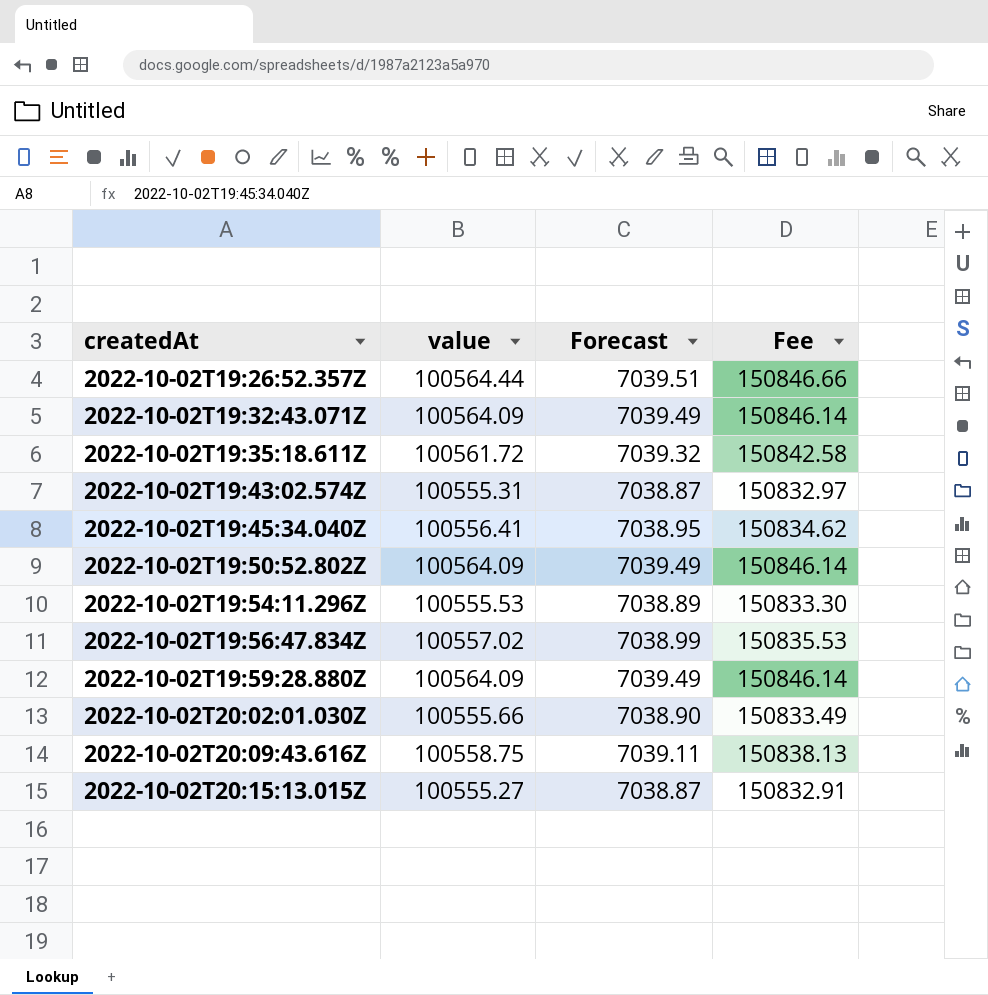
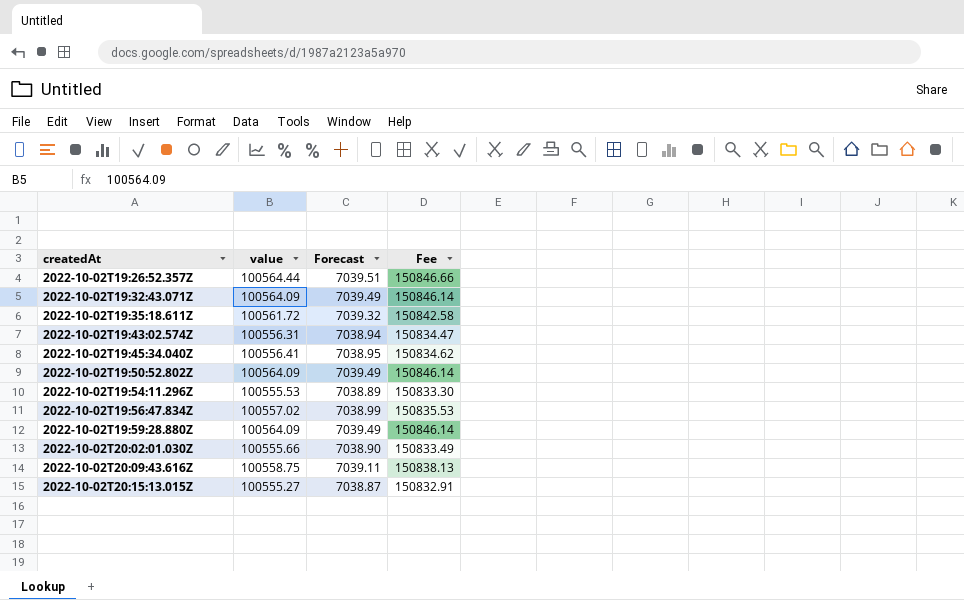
2022-10-02T19:43:02.574Z | value: 100555.31 -> 100556.31
2022-10-02T19:43:02.574Z | Forecast: 7038.87 -> 7038.94
2022-10-02T19:43:02.574Z | Fee: 150832.97 -> 150834.47

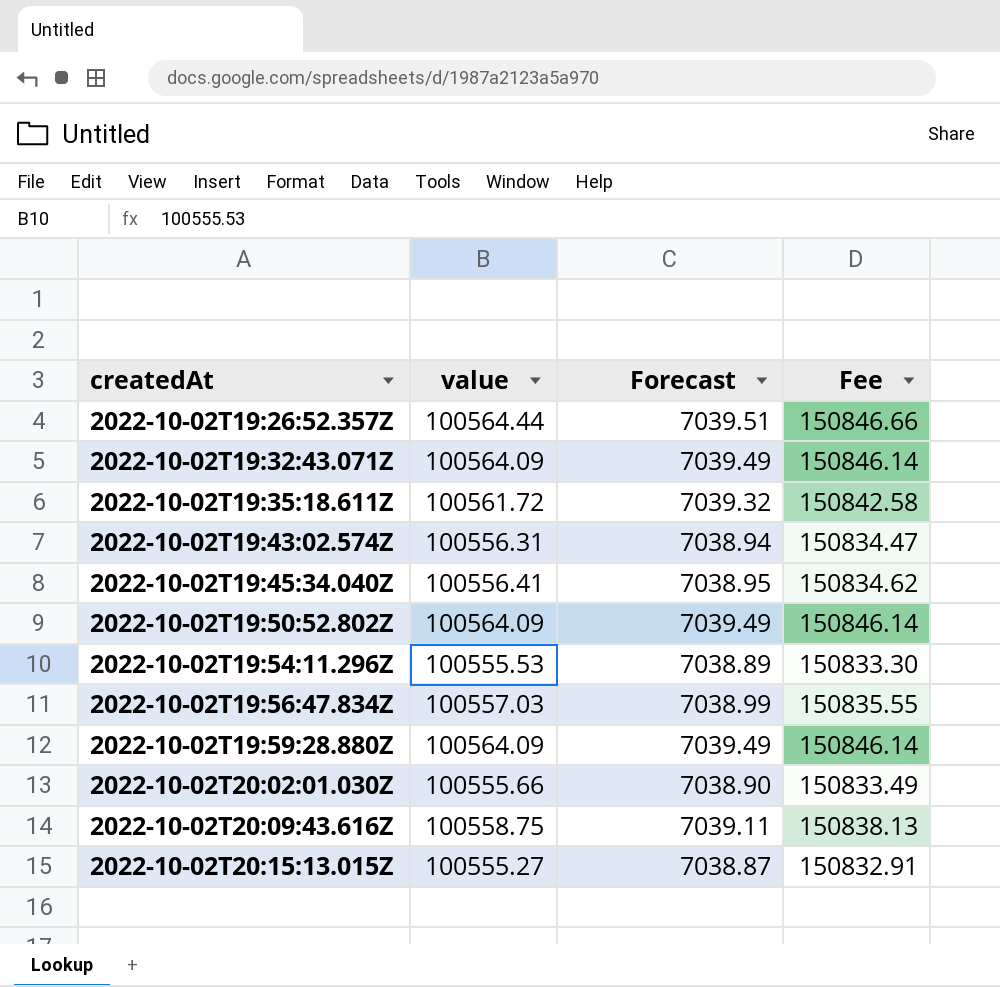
2022-10-02T19:56:47.834Z | value: 100557.02 -> 100557.03
2022-10-02T19:56:47.834Z | Fee: 150835.53 -> 150835.55

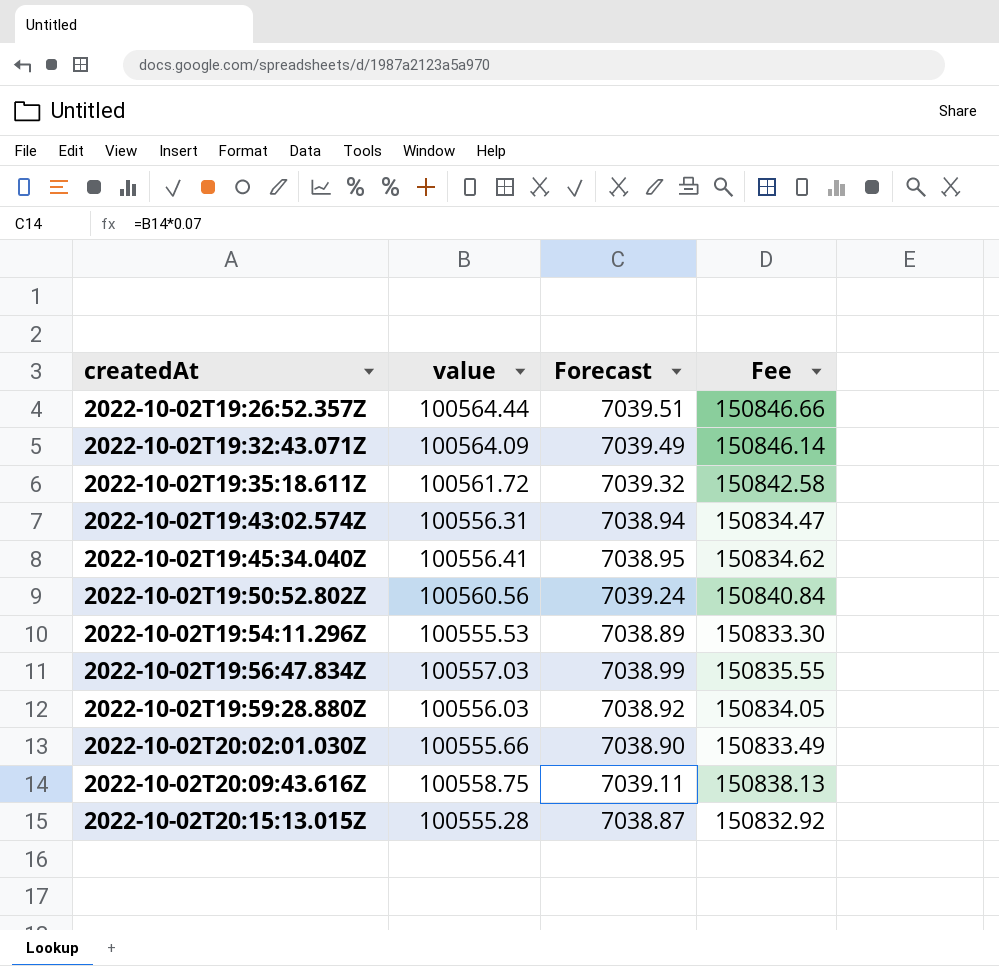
2022-10-02T19:50:52.802Z | value: 100564.09 -> 100560.56
2022-10-02T19:50:52.802Z | Forecast: 7039.49 -> 7039.24
2022-10-02T19:50:52.802Z | Fee: 150846.14 -> 150840.84
2022-10-02T19:59:28.880Z | value: 100564.09 -> 100556.03
2022-10-02T19:59:28.880Z | Forecast: 7039.49 -> 7038.92
2022-10-02T19:59:28.880Z | Fee: 150846.14 -> 150834.05
2022-10-02T20:15:13.015Z | value: 100555.27 -> 100555.28
2022-10-02T20:15:13.015Z | Fee: 150832.91 -> 150832.92

